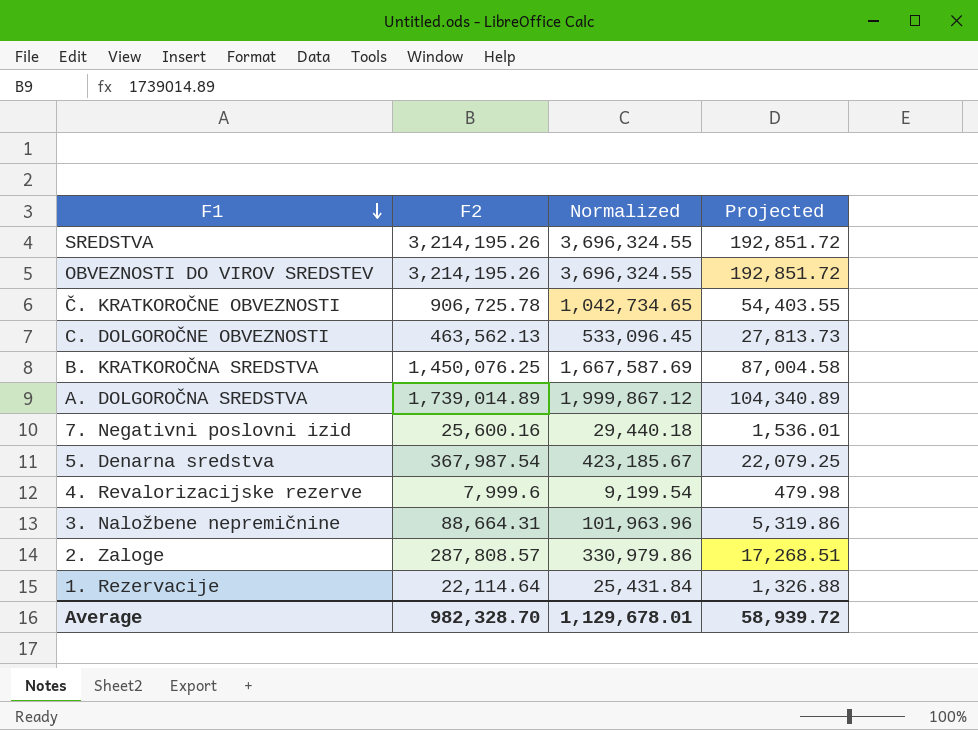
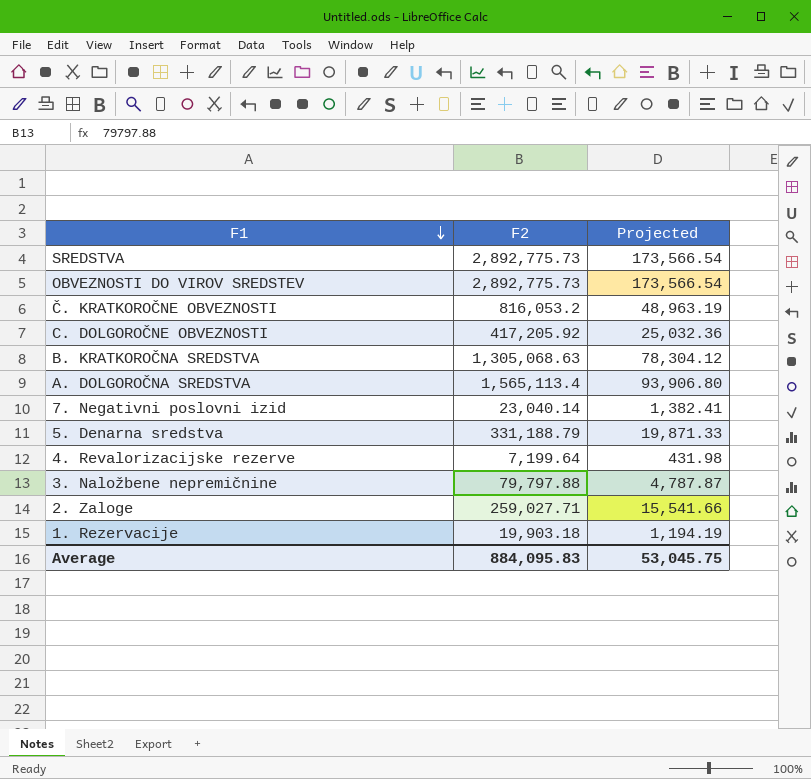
column Normalized | formula: [F2] * 1.15 -> none
SREDSTVA | F2: 3,214,195.26 -> 2,892,775.73
SREDSTVA | Projected: 192,851.72 -> 173,566.54
OBVEZNOSTI DO VIROV SREDSTEV | F2: 3,214,195.26 -> 2,892,775.73
OBVEZNOSTI DO VIROV SREDSTEV | Projected: 192,851.72 -> 173,566.54
Č. KRATKOROČNE OBVEZNOSTI | F2: 906,725.78 -> 816,053.2
Č. KRATKOROČNE OBVEZNOSTI | Projected: 54,403.55 -> 48,963.19
C. DOLGOROČNE OBVEZNOSTI | F2: 463,562.13 -> 417,205.92
C. DOLGOROČNE OBVEZNOSTI | Projected: 27,813.73 -> 25,032.36
B. KRATKOROČNA SREDSTVA | F2: 1,450,076.25 -> 1,305,068.63
B. KRATKOROČNA SREDSTVA | Projected: 87,004.58 -> 78,304.12
A. DOLGOROČNA SREDSTVA | F2: 1,739,014.89 -> 1,565,113.4
A. DOLGOROČNA SREDSTVA | Projected: 104,340.89 -> 93,906.80
7. Negativni poslovni izid | F2: 25,600.16 -> 23,040.14
7. Negativni poslovni izid | Projected: 1,536.01 -> 1,382.41
5. Denarna sredstva | F2: 367,987.54 -> 331,188.79
5. Denarna sredstva | Projected: 22,079.25 -> 19,871.33
4. Revalorizacijske rezerve | F2: 7,999.6 -> 7,199.64
4. Revalorizacijske rezerve | Projected: 479.98 -> 431.98
3. Naložbene nepremičnine | F2: 88,664.31 -> 79,797.88
3. Naložbene nepremičnine | Projected: 5,319.86 -> 4,787.87
2. Zaloge | F2: 287,808.57 -> 259,027.71
2. Zaloge | Projected: 17,268.51 -> 15,541.66
1. Rezervacije | F2: 22,114.64 -> 19,903.18
1. Rezervacije | Projected: 1,326.88 -> 1,194.19
Average | F2: 982,328.70 -> 884,095.83
Average | Projected: 58,939.72 -> 53,045.75

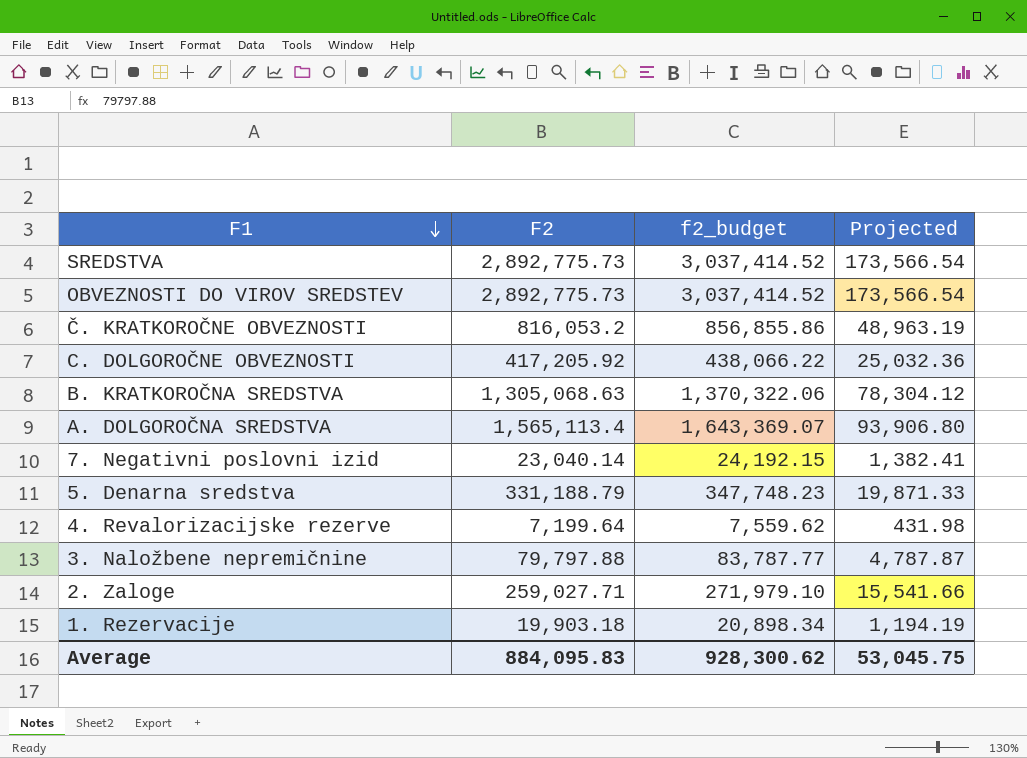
column f2_budget | formula: none -> [F2] * 1.05

